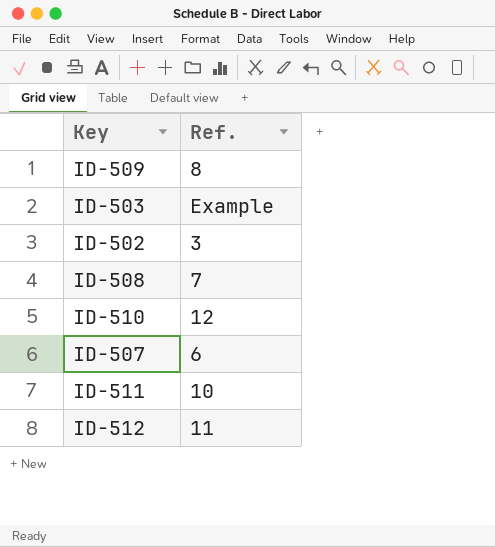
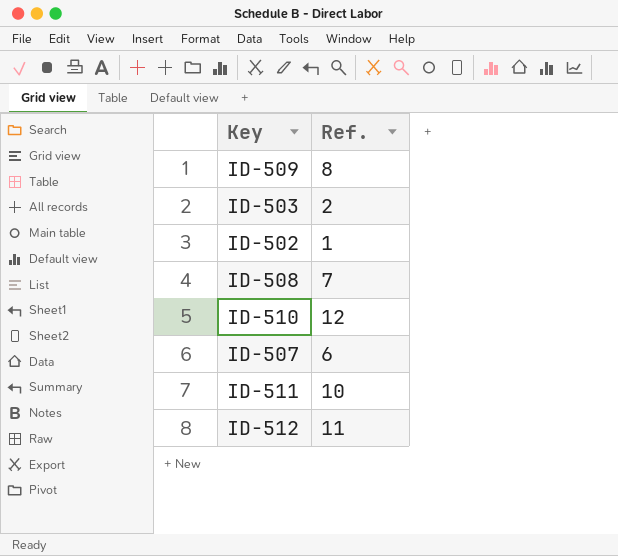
ID-503 | Ref.: Example -> 2
ID-502 | Ref.: 3 -> 1

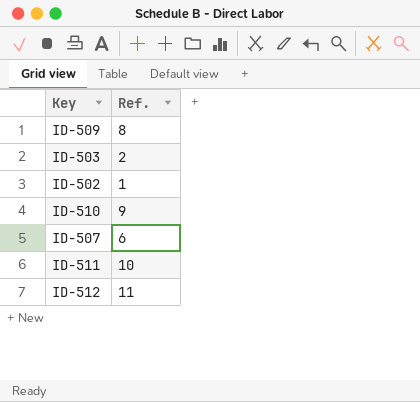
row ID-508: 7 -> none
ID-510 | Ref.: 12 -> 9

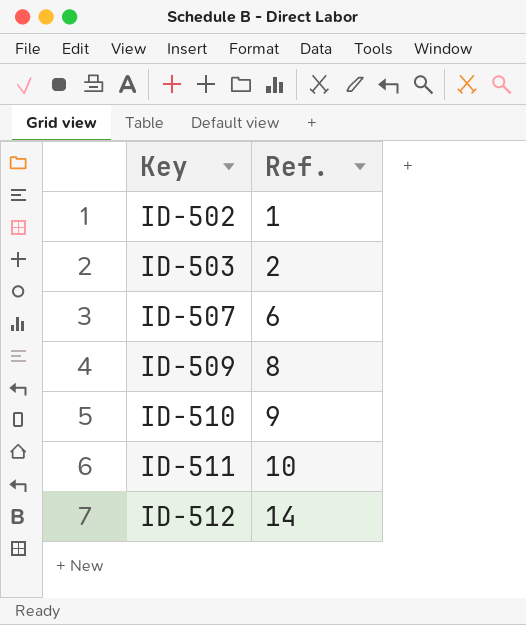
row order: none -> Key ascending
ID-512 | Ref.: 11 -> 14

